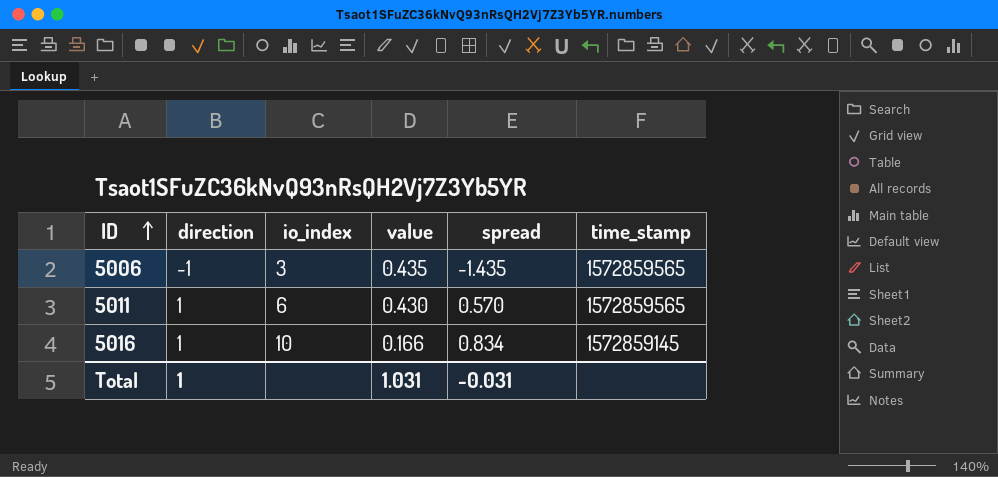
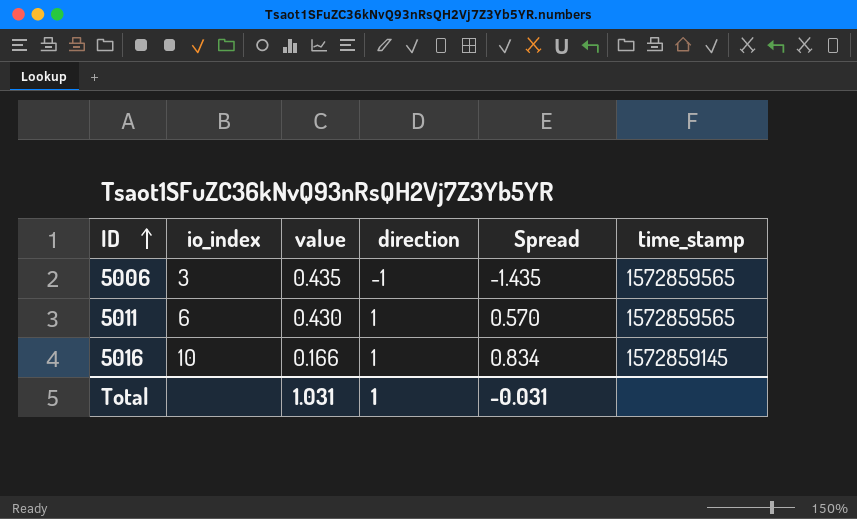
column direction | position: 2 -> 4
column name: spread -> Spread

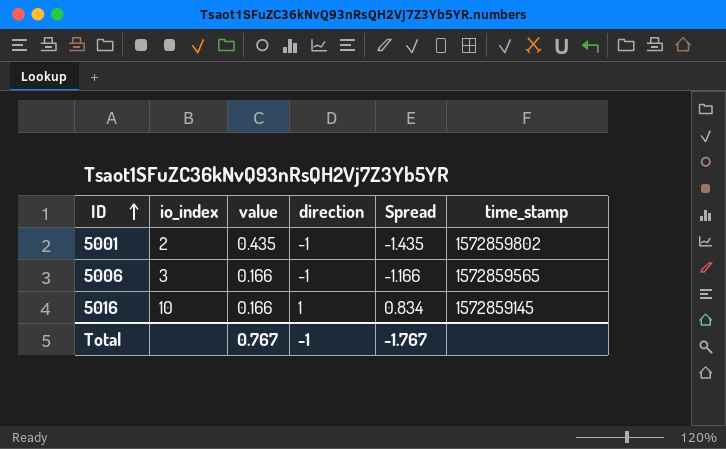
row 5011: 6 | 0.430 | 1 | 0.570 | 1572859565 -> none
row 5001: none -> 2 | 0.435 | -1 | -1.435 | 1572859802
5006 | value: 0.435 -> 0.166
5006 | Spread: -1.435 -> -1.166
Total | value: 1.031 -> 0.767
Total | direction: 1 -> -1
Total | Spread: -0.031 -> -1.767

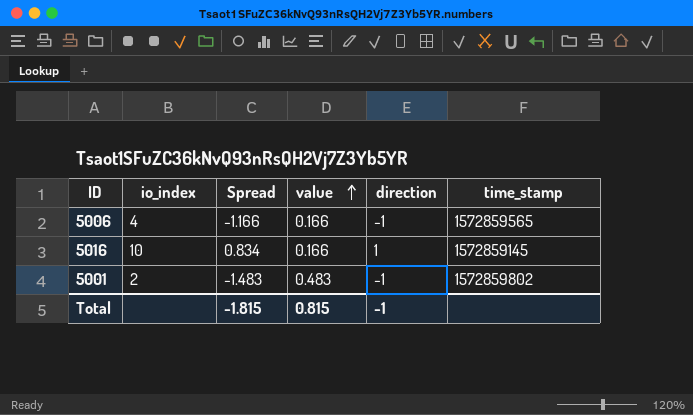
row order: ID ascending -> value ascending
column Spread | position: 5 -> 3
5006 | io_index: 3 -> 4
5001 | Spread: -1.435 -> -1.483
5001 | value: 0.435 -> 0.483
Total | Spread: -1.767 -> -1.815
Total | value: 0.767 -> 0.815

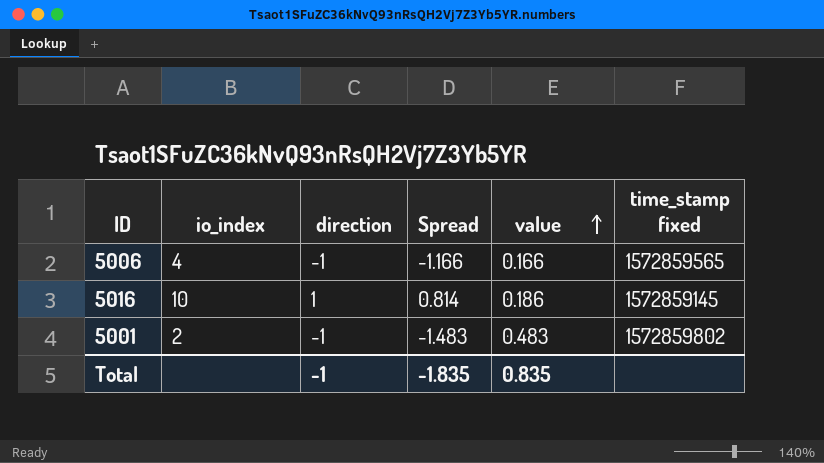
column direction | position: 5 -> 3
column name: time_stamp -> time_stamp fixed
5016 | Spread: 0.834 -> 0.814
5016 | value: 0.166 -> 0.186
Total | Spread: -1.815 -> -1.835
Total | value: 0.815 -> 0.835

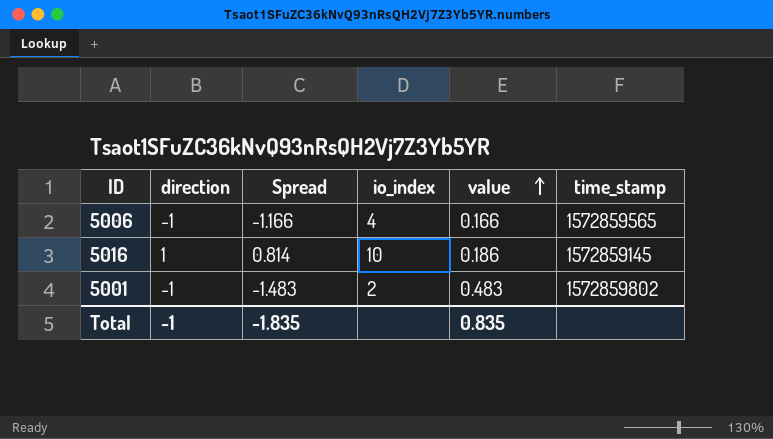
column io_index | position: 2 -> 4
column name: time_stamp fixed -> time_stamp

